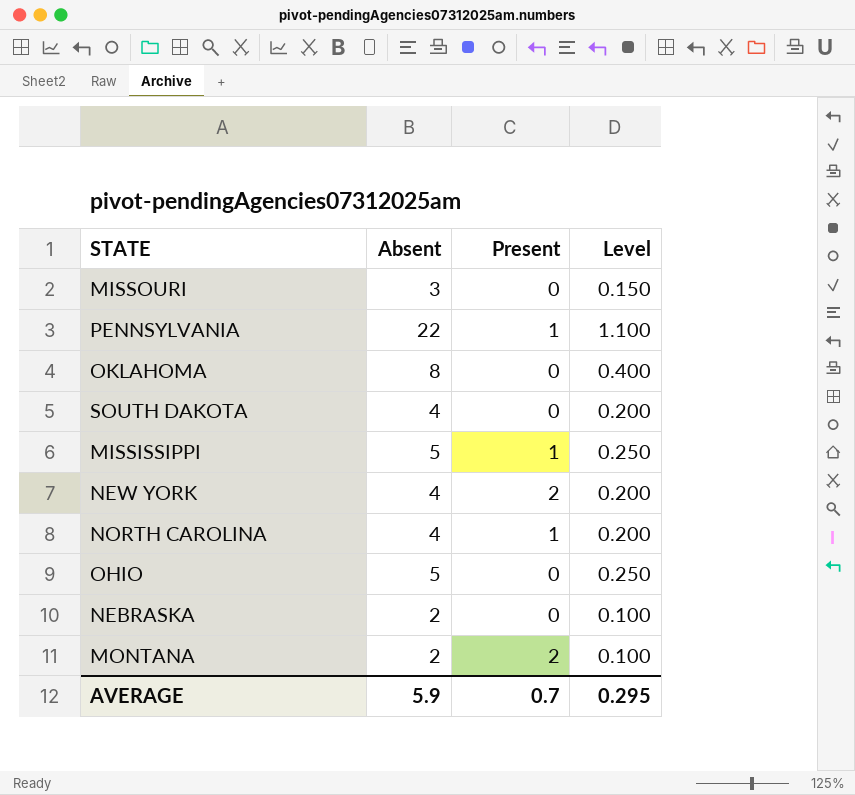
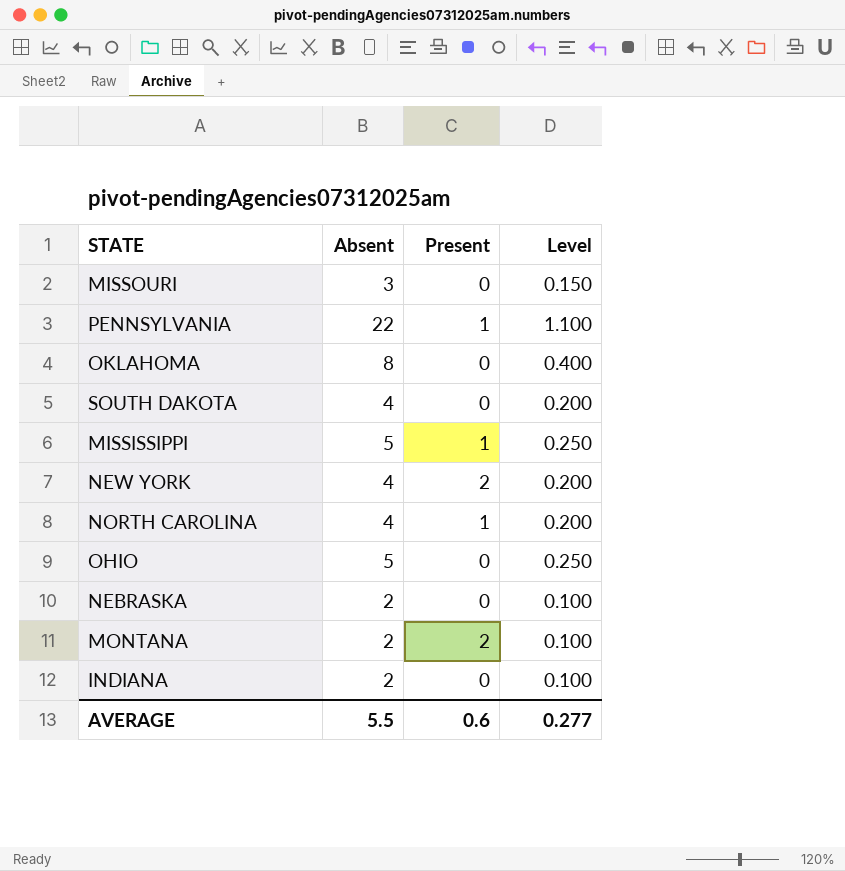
row INDIANA: none -> 2 | 0 | 0.100
AVERAGE | Absent: 5.9 -> 5.5
AVERAGE | Present: 0.7 -> 0.6
AVERAGE | Level: 0.295 -> 0.277

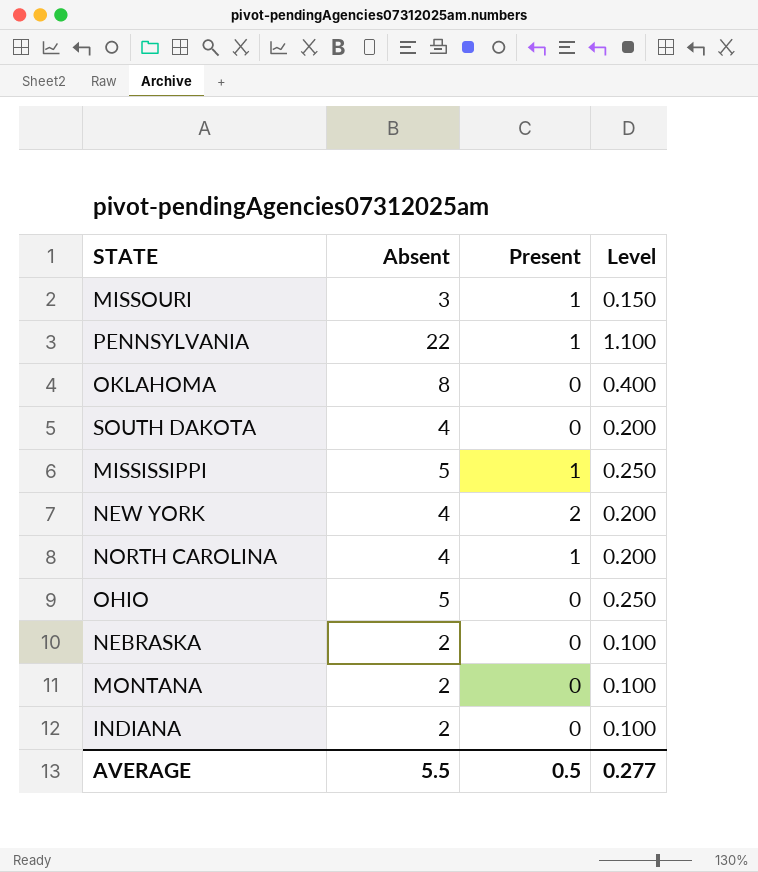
MISSOURI | Present: 0 -> 1
MONTANA | Present: 2 -> 0
AVERAGE | Present: 0.6 -> 0.5

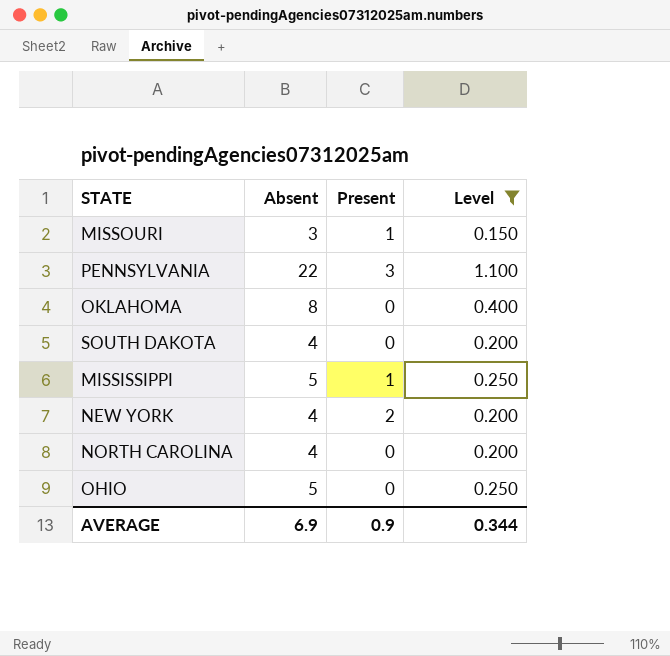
filter: none -> Level != 0.100
PENNSYLVANIA | Present: 1 -> 3
NORTH CAROLINA | Present: 1 -> 0
AVERAGE | Absent: 5.5 -> 6.9
AVERAGE | Present: 0.5 -> 0.9
AVERAGE | Level: 0.277 -> 0.344

